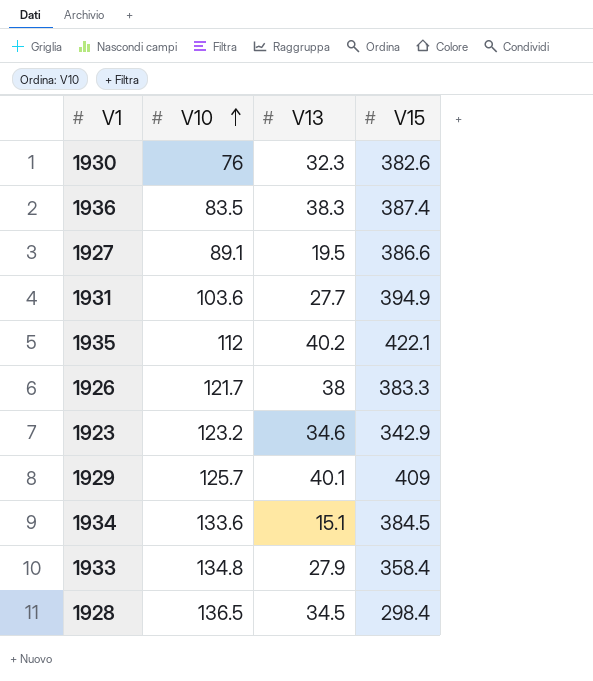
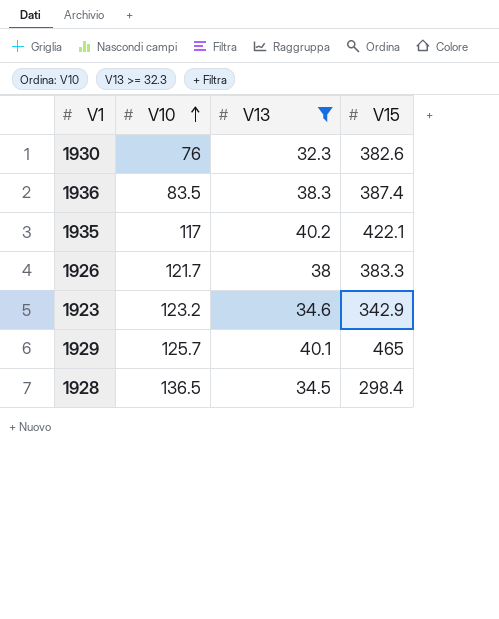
filter: none -> V13 >= 32.3
1935 | V10: 112 -> 117
1929 | V15: 409 -> 465

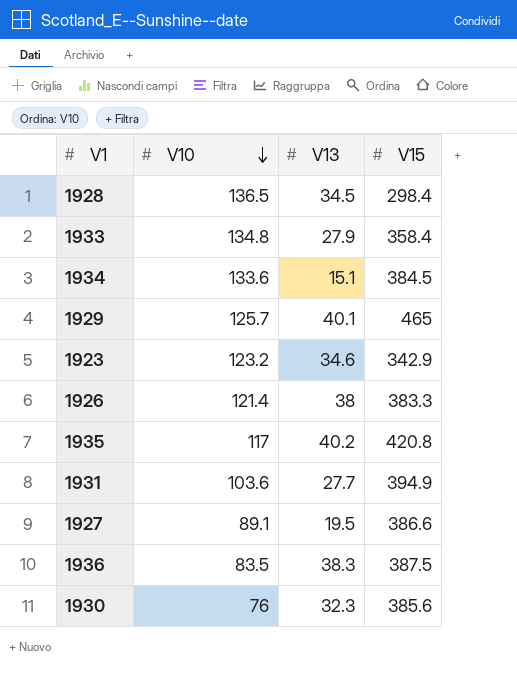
filter: V13 >= 32.3 -> none
row order: V10 ascending -> V10 descending
1926 | V10: 121.7 -> 121.4
1935 | V15: 422.1 -> 420.8
1936 | V15: 387.4 -> 387.5
1930 | V15: 382.6 -> 385.6

